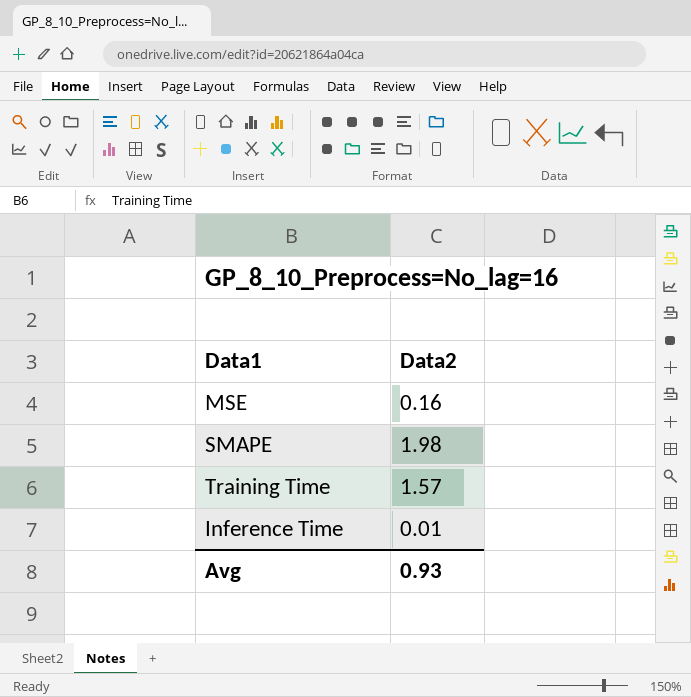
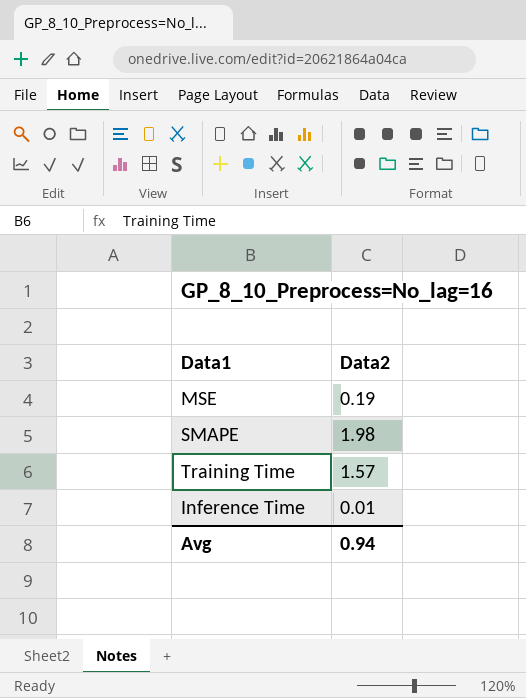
MSE | Data2: 0.16 -> 0.19
Avg | Data2: 0.93 -> 0.94

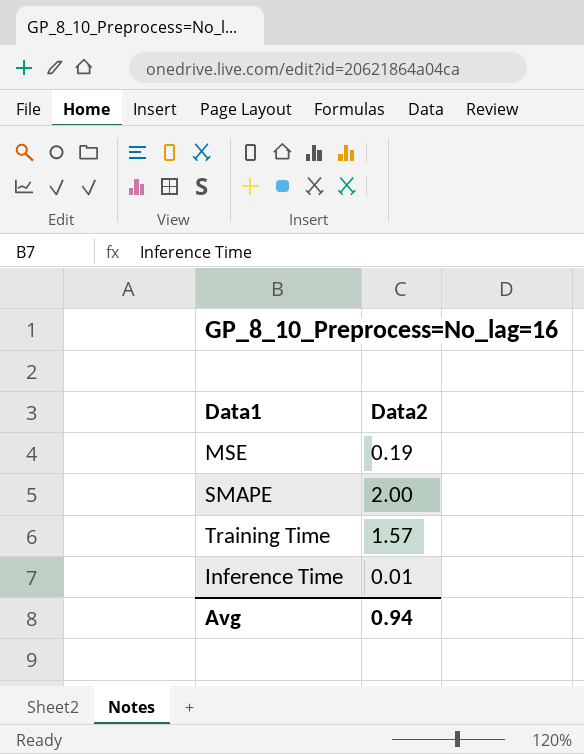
SMAPE | Data2: 1.98 -> 2.00

